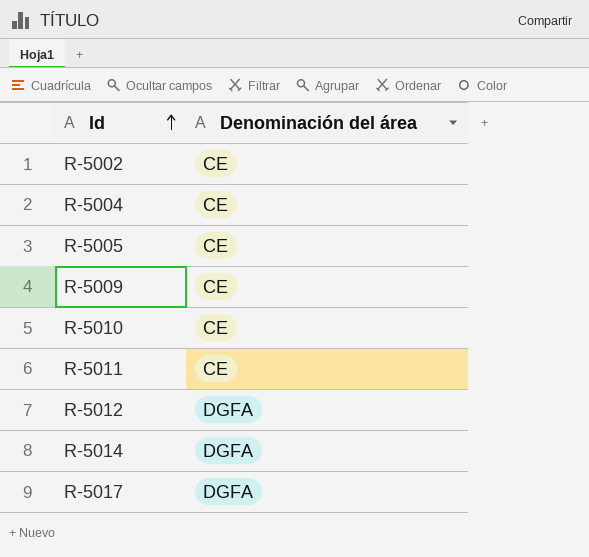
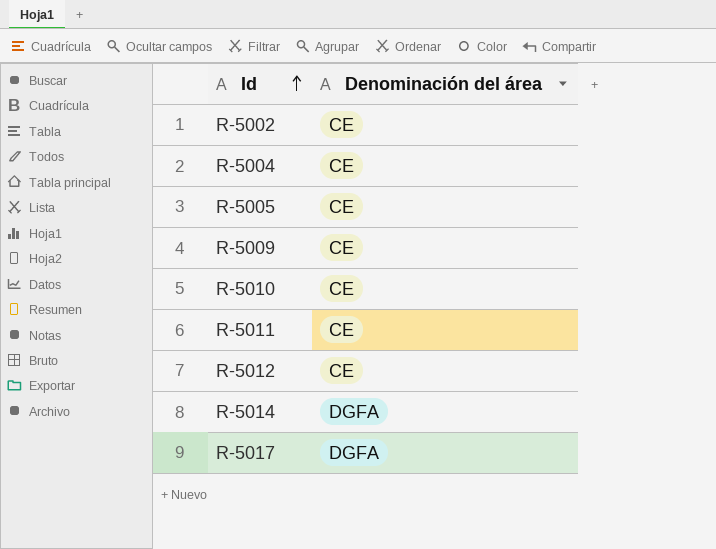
R-5012 | Denominación del área: DGFA -> CE

